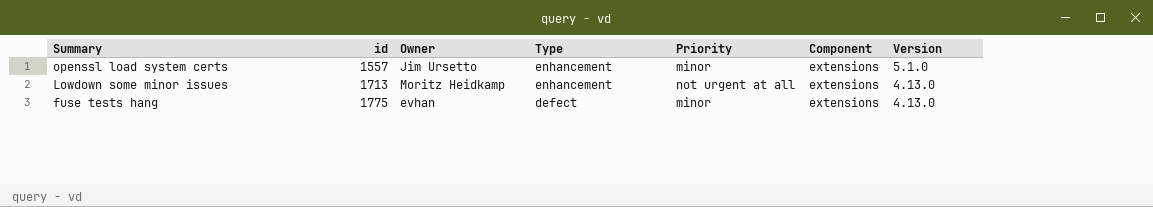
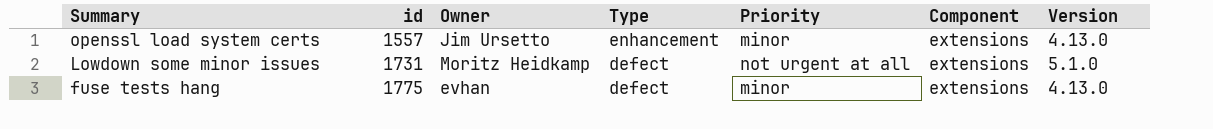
openssl load system certs | Version: 5.1.0 -> 4.13.0
Lowdown some minor issues | id: 1713 -> 1731
Lowdown some minor issues | Type: enhancement -> defect
Lowdown some minor issues | Version: 4.13.0 -> 5.1.0

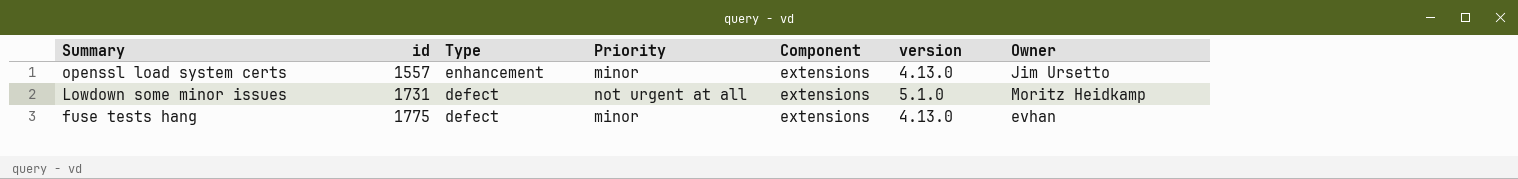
column name: Version -> version
column Owner | position: 3 -> 7

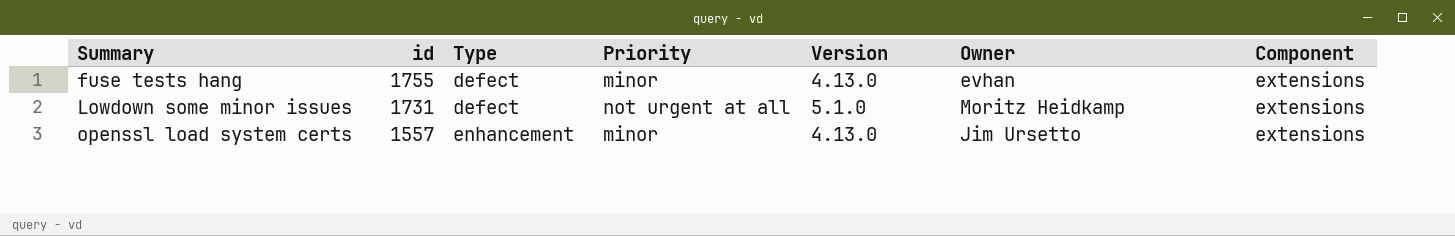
row order: Summary descending -> Summary ascending
column name: version -> Version
column Component | position: 5 -> 7
fuse tests hang | id: 1775 -> 1755

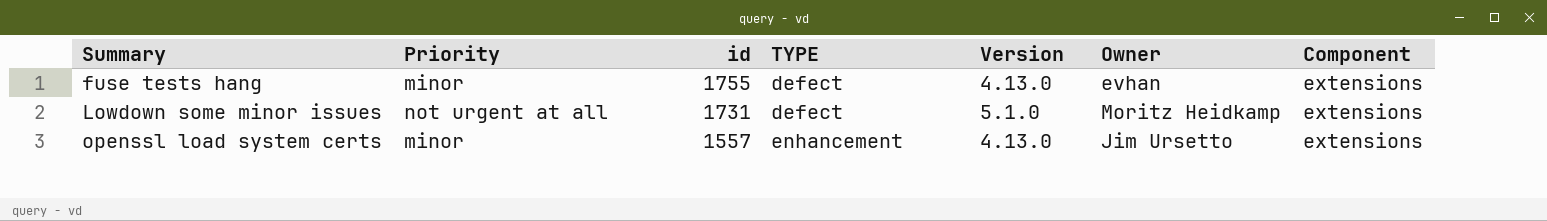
column Priority | position: 4 -> 2
column name: Type -> TYPE

